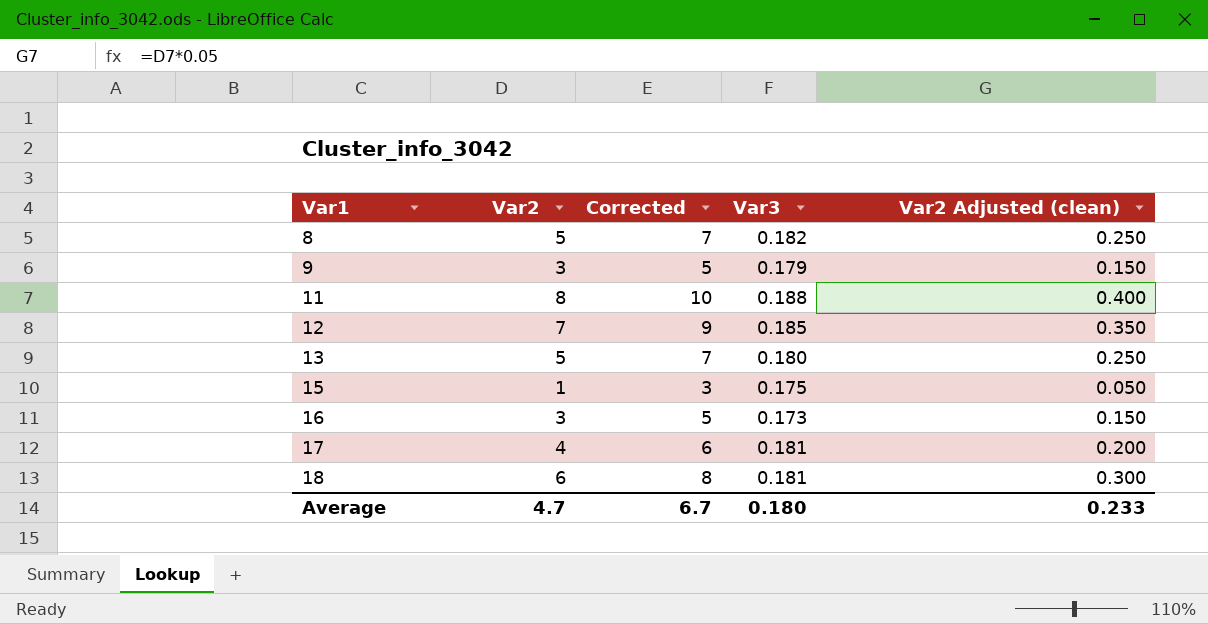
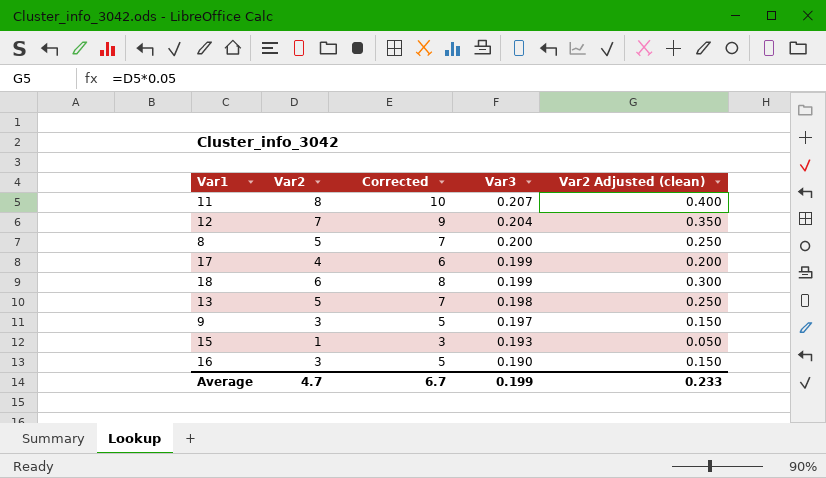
row order: Var1 ascending -> Var3 descending
11 | Var3: 0.188 -> 0.207
12 | Var3: 0.185 -> 0.204
8 | Var3: 0.182 -> 0.200
17 | Var3: 0.181 -> 0.199
18 | Var3: 0.181 -> 0.199
13 | Var3: 0.180 -> 0.198
9 | Var3: 0.179 -> 0.197
15 | Var3: 0.175 -> 0.193
16 | Var3: 0.173 -> 0.190
Average | Var3: 0.180 -> 0.199

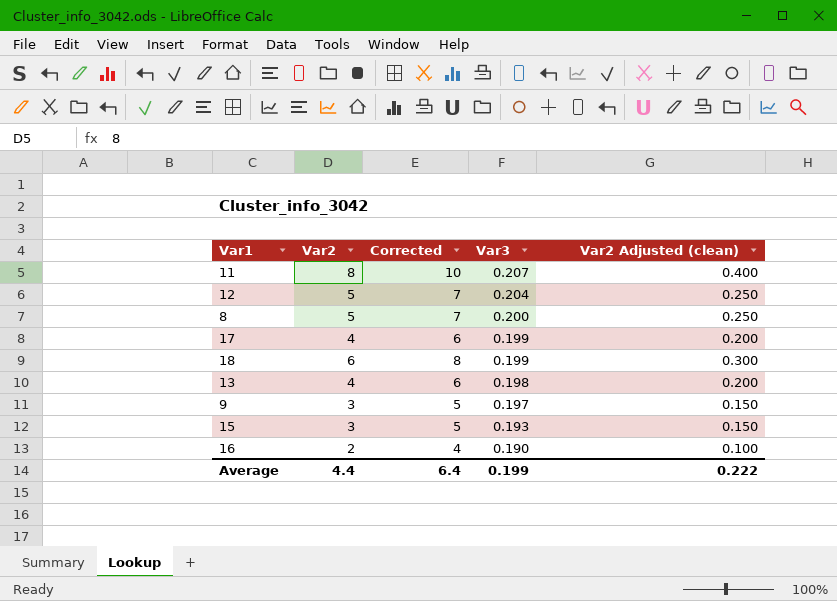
12 | Var2: 7 -> 5
12 | Corrected: 9 -> 7
12 | Var2 Adjusted (clean): 0.350 -> 0.250
13 | Var2: 5 -> 4
13 | Corrected: 7 -> 6
13 | Var2 Adjusted (clean): 0.250 -> 0.200
15 | Var2: 1 -> 3
15 | Corrected: 3 -> 5
15 | Var2 Adjusted (clean): 0.050 -> 0.150
16 | Var2: 3 -> 2
16 | Corrected: 5 -> 4
16 | Var2 Adjusted (clean): 0.150 -> 0.100
Average | Var2: 4.7 -> 4.4
Average | Corrected: 6.7 -> 6.4
Average | Var2 Adjusted (clean): 0.233 -> 0.222

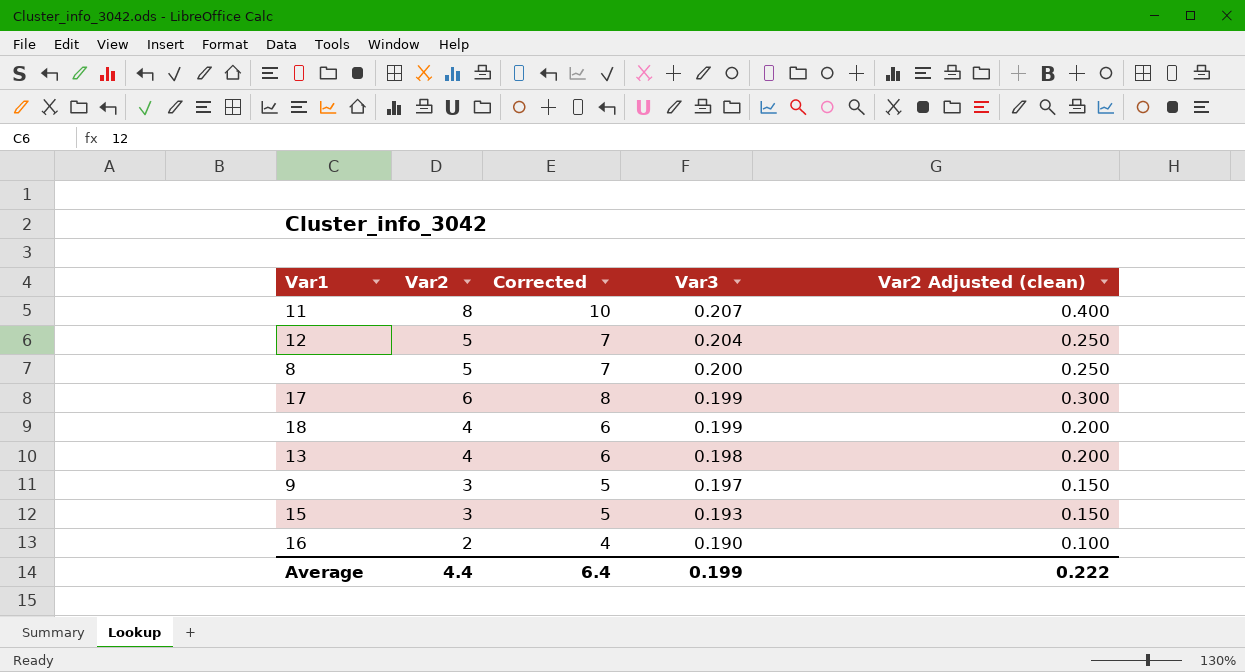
17 | Var2: 4 -> 6
17 | Corrected: 6 -> 8
17 | Var2 Adjusted (clean): 0.200 -> 0.300
18 | Var2: 6 -> 4
18 | Corrected: 8 -> 6
18 | Var2 Adjusted (clean): 0.300 -> 0.200

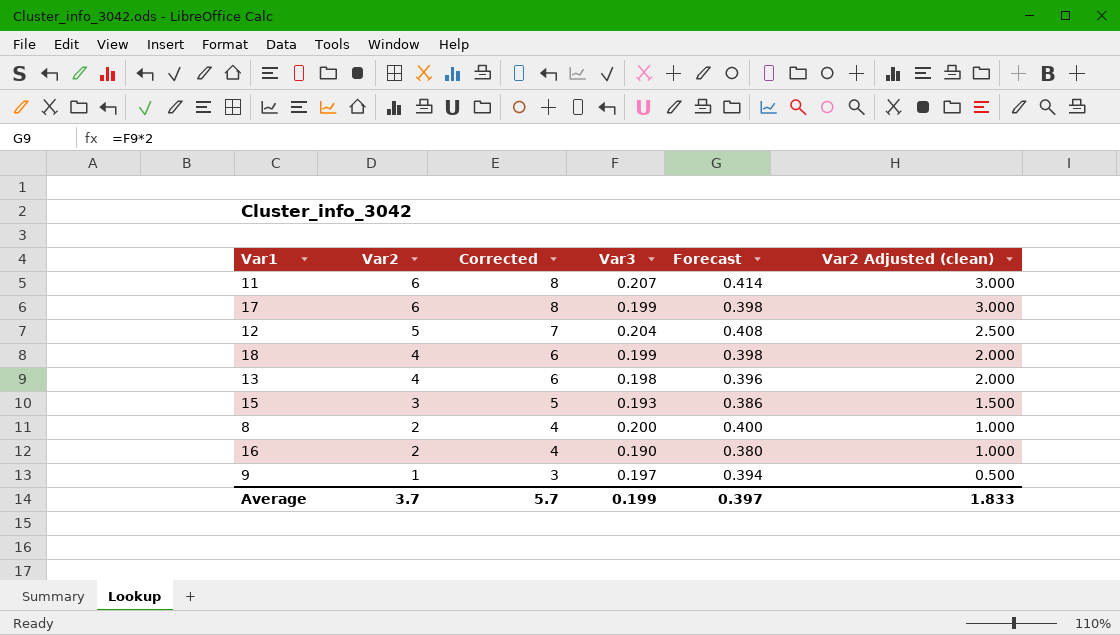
row order: Var3 descending -> Var2 descending
column Forecast | formula: none -> [Var3] * 2
column Var2 Adjusted (clean) | formula: [Var2] * 0.05 -> [Var2] * 0.5
11 | Var2: 8 -> 6
11 | Corrected: 10 -> 8
8 | Var2: 5 -> 2
8 | Corrected: 7 -> 4
9 | Var2: 3 -> 1
9 | Corrected: 5 -> 3
Average | Var2: 4.4 -> 3.7
Average | Corrected: 6.4 -> 5.7
Average | Var2 Adjusted (clean): 0.222 -> 1.833

